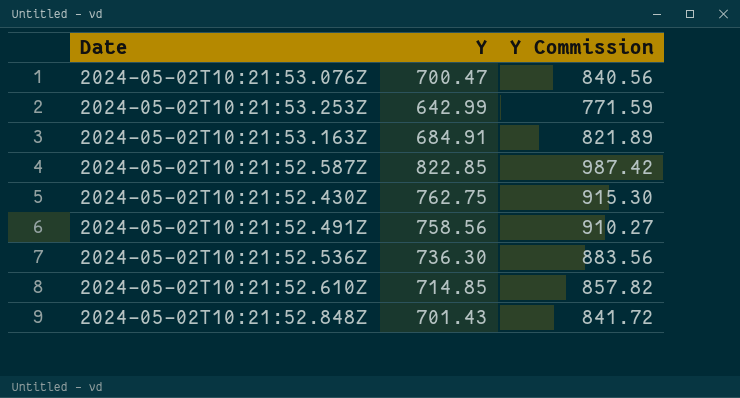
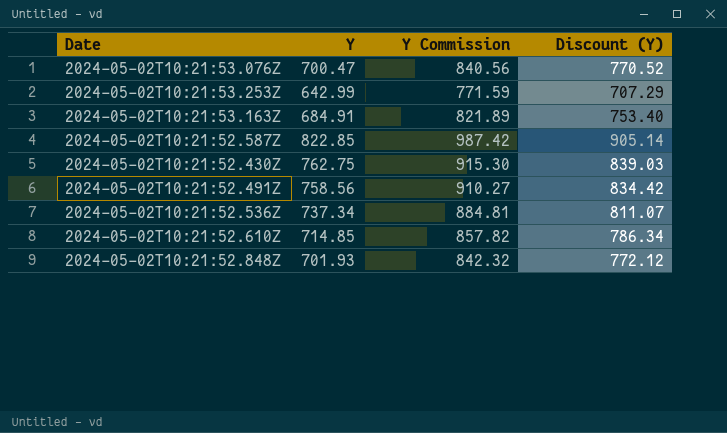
column Discount (Y) | formula: none -> [Y] * 1.1
2024-05-02T10:21:52.536Z | Y: 736.30 -> 737.34
2024-05-02T10:21:52.536Z | Y Commission: 883.56 -> 884.81
2024-05-02T10:21:52.848Z | Y: 701.43 -> 701.93
2024-05-02T10:21:52.848Z | Y Commission: 841.72 -> 842.32

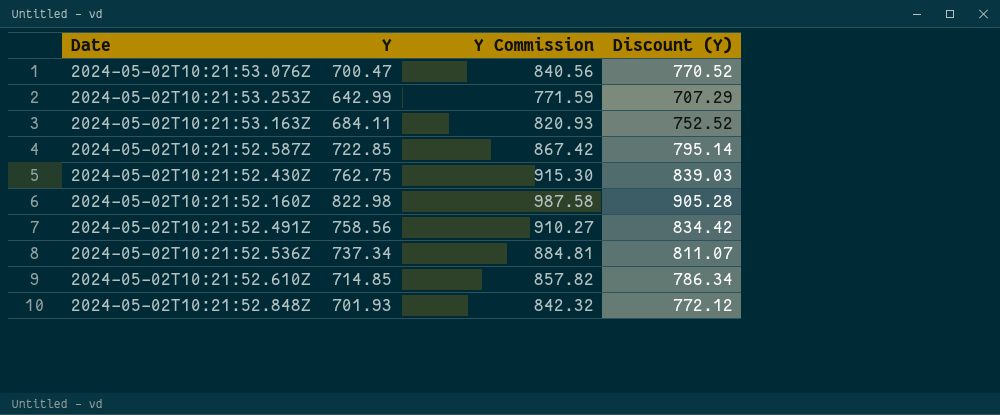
2024-05-02T10:21:53.163Z | Y: 684.91 -> 684.11
2024-05-02T10:21:53.163Z | Y Commission: 821.89 -> 820.93
2024-05-02T10:21:53.163Z | Discount (Y): 753.40 -> 752.52
2024-05-02T10:21:52.587Z | Y: 822.85 -> 722.85
2024-05-02T10:21:52.587Z | Y Commission: 987.42 -> 867.42
2024-05-02T10:21:52.587Z | Discount (Y): 905.14 -> 795.14
row 2024-05-02T10:21:52.160Z: none -> 822.98 | 987.58 | 905.28

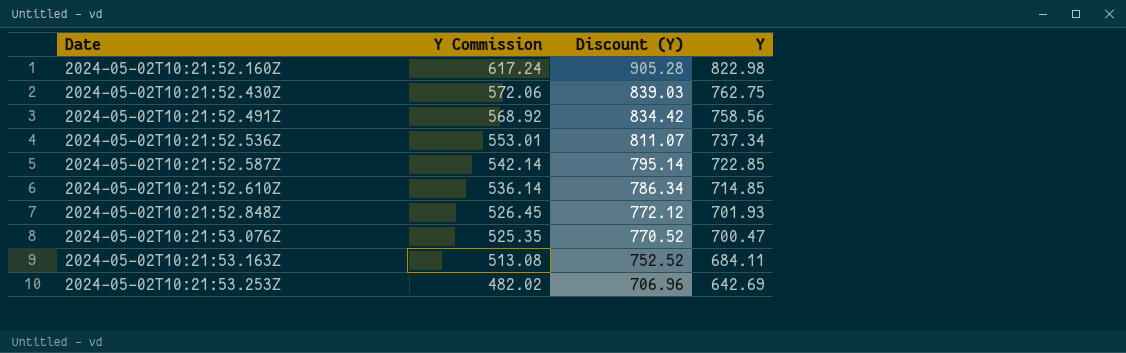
row order: none -> Date ascending
column Y Commission | formula: [Y] * 1.2 -> [Y] * 0.75
column Y | position: 2 -> 4
2024-05-02T10:21:53.253Z | Discount (Y): 707.29 -> 706.96
2024-05-02T10:21:53.253Z | Y: 642.99 -> 642.69

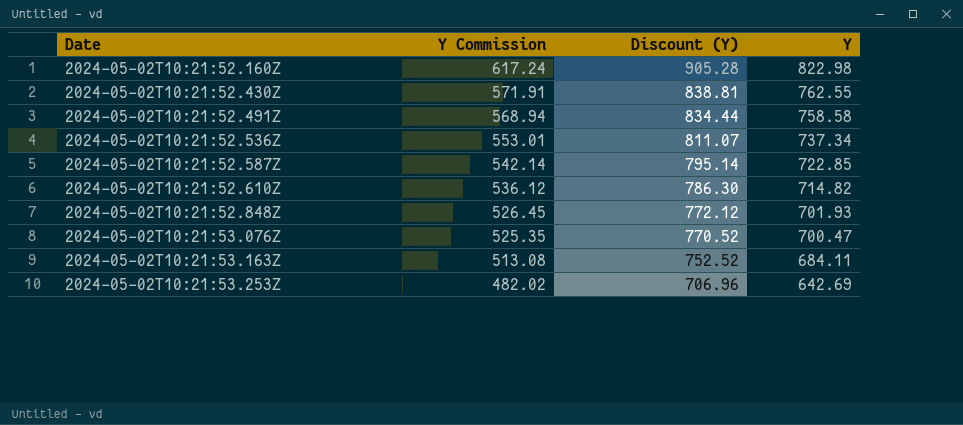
2024-05-02T10:21:52.430Z | Y Commission: 572.06 -> 571.91
2024-05-02T10:21:52.430Z | Discount (Y): 839.03 -> 838.81
2024-05-02T10:21:52.430Z | Y: 762.75 -> 762.55
2024-05-02T10:21:52.491Z | Y Commission: 568.92 -> 568.94
2024-05-02T10:21:52.491Z | Discount (Y): 834.42 -> 834.44
2024-05-02T10:21:52.491Z | Y: 758.56 -> 758.58
2024-05-02T10:21:52.610Z | Y Commission: 536.14 -> 536.12
2024-05-02T10:21:52.610Z | Discount (Y): 786.34 -> 786.30
2024-05-02T10:21:52.610Z | Y: 714.85 -> 714.82

